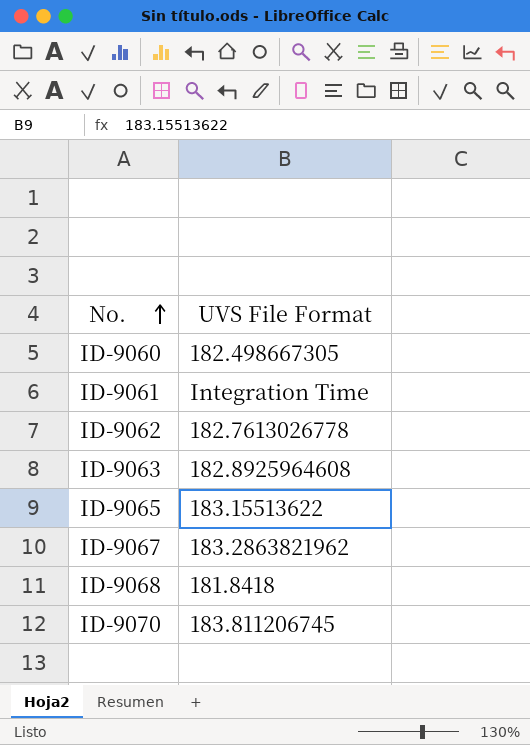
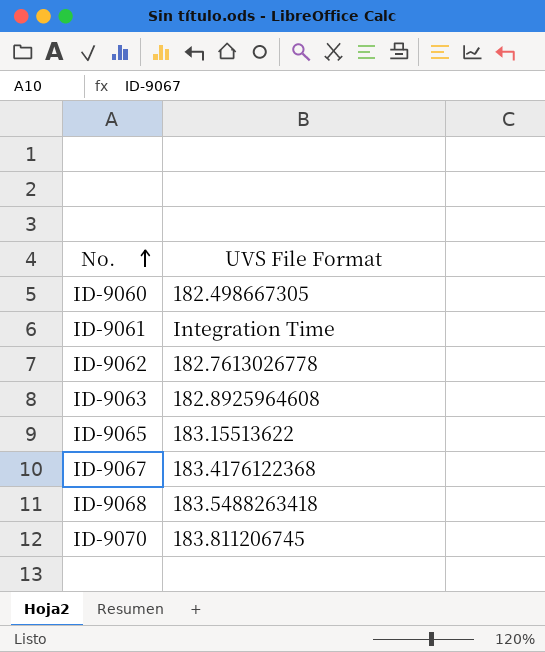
ID-9067 | UVS File Format: 183.2863821962 -> 183.4176122368
ID-9068 | UVS File Format: 181.8418 -> 183.5488263418

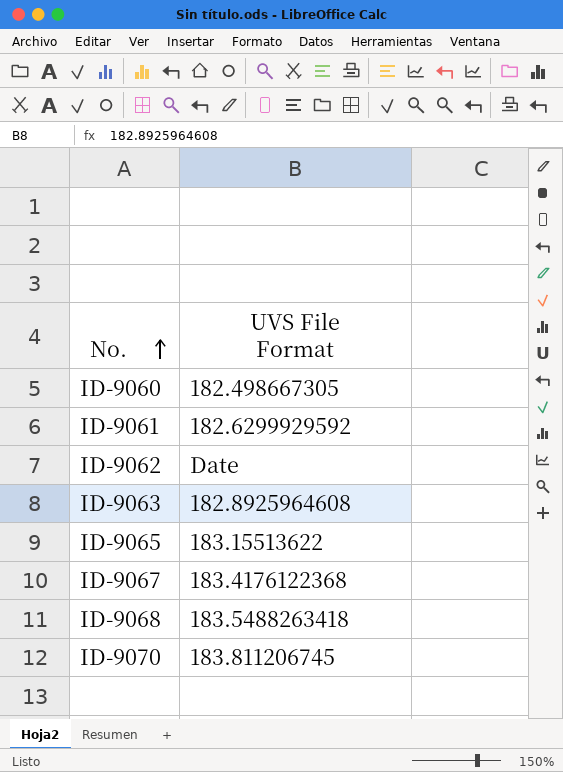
ID-9061 | UVS File Format: Integration Time -> 182.6299929592
ID-9062 | UVS File Format: 182.7613026778 -> Date

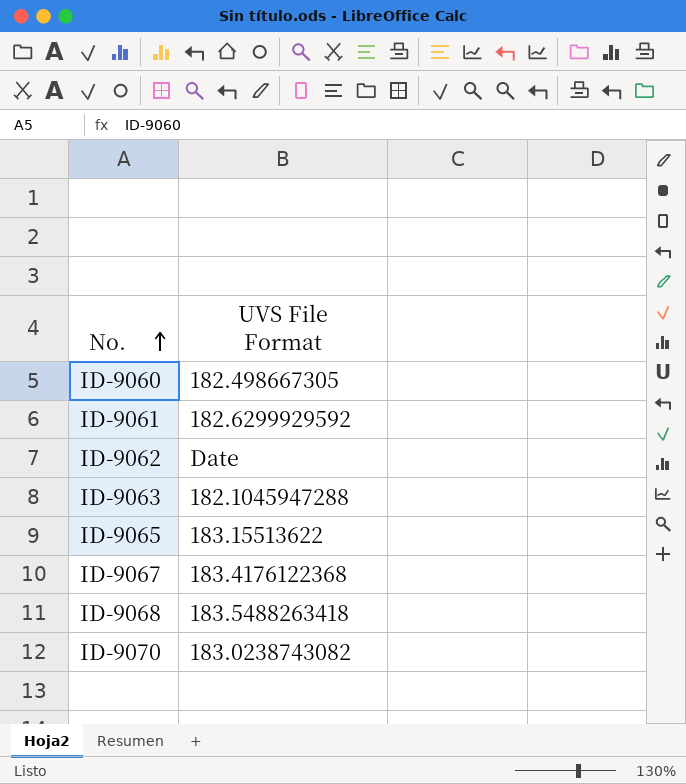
ID-9063 | UVS File Format: 182.8925964608 -> 182.1045947288
ID-9070 | UVS File Format: 183.811206745 -> 183.0238743082

